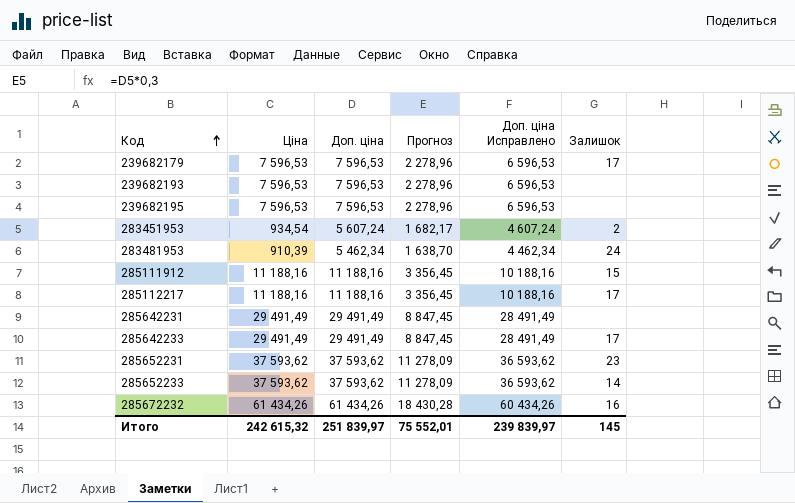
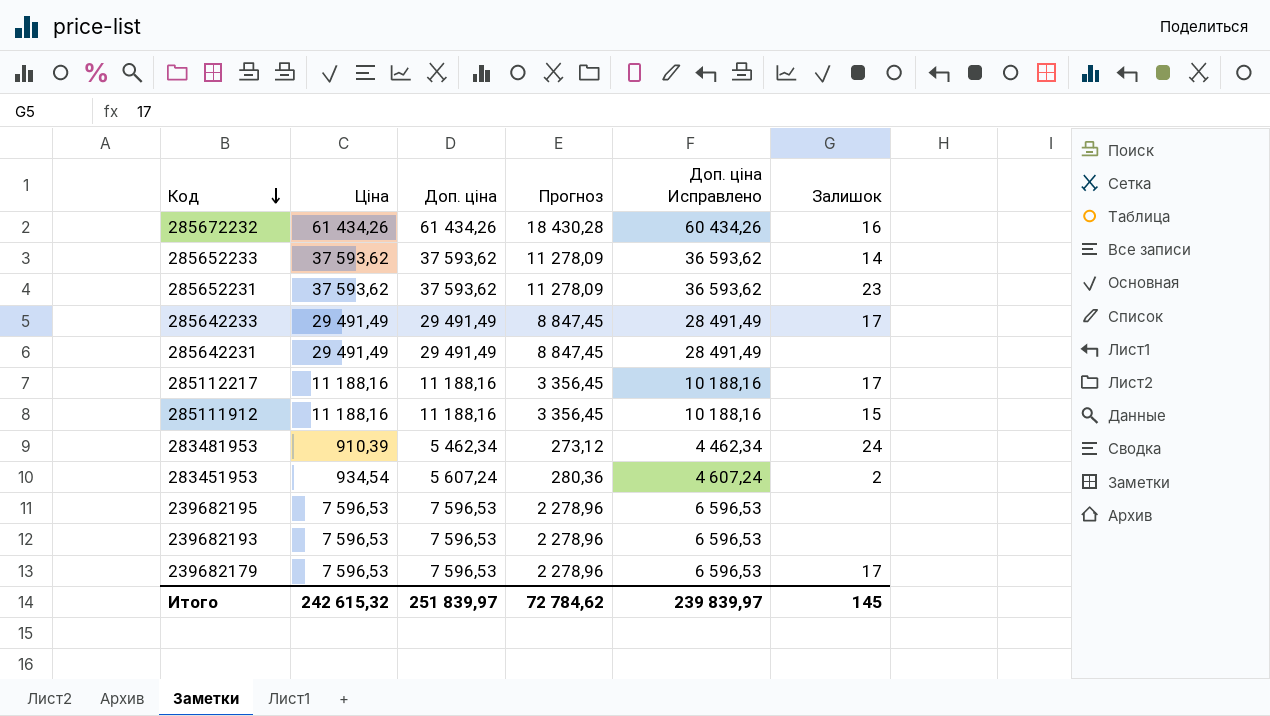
row order: Код ascending -> Код descending
column Прогноз | formula: [Доп. ціна] * 0,3 -> [Ціна] * 0,3
Итого | Прогноз: 75 552,01 -> 72 784,62

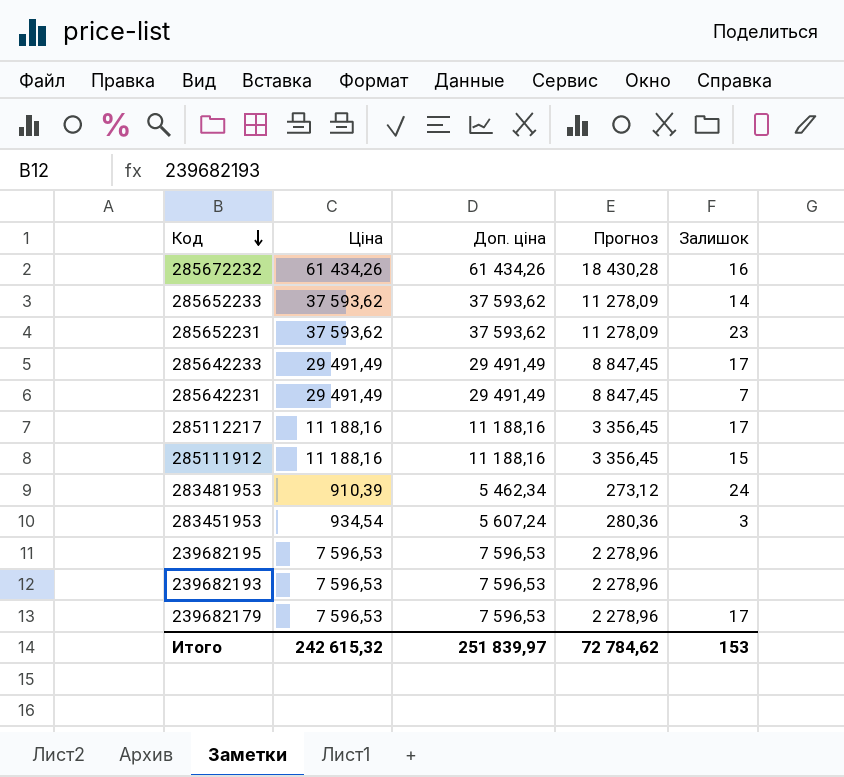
column Доп. ціна Исправлено | formula: [Доп. ціна] - 1000 -> none
285642231 | Залишок: none -> 7
283451953 | Залишок: 2 -> 3
Итого | Залишок: 145 -> 153

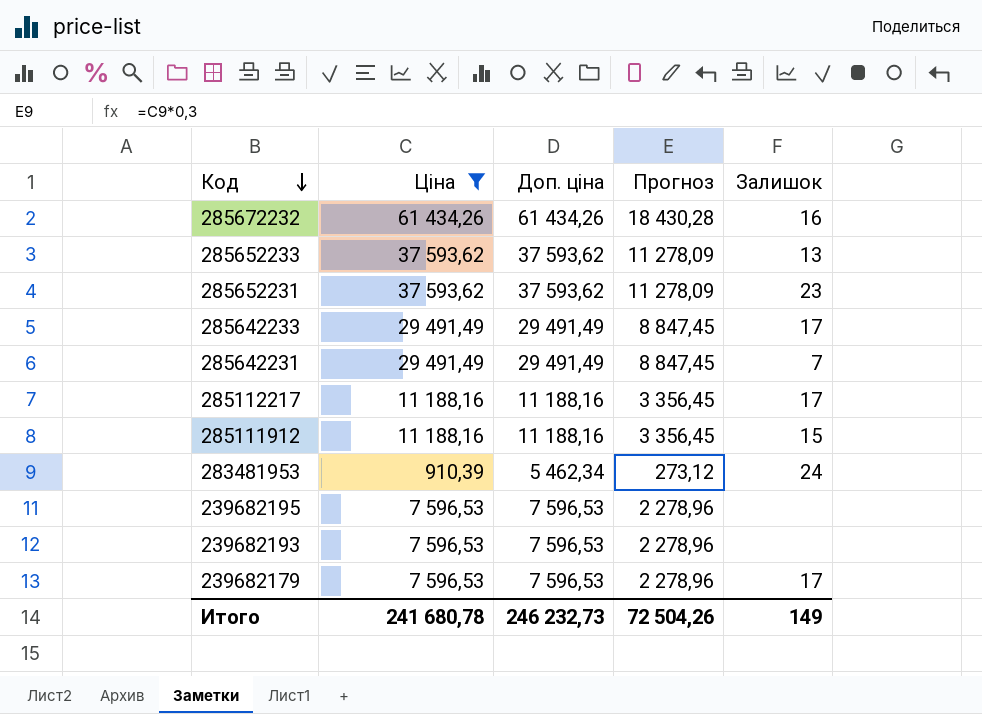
filter: none -> Ціна != 934,54
285652233 | Залишок: 14 -> 13
Итого | Ціна: 242 615,32 -> 241 680,78
Итого | Доп. ціна: 251 839,97 -> 246 232,73
Итого | Прогноз: 72 784,62 -> 72 504,26
Итого | Залишок: 153 -> 149

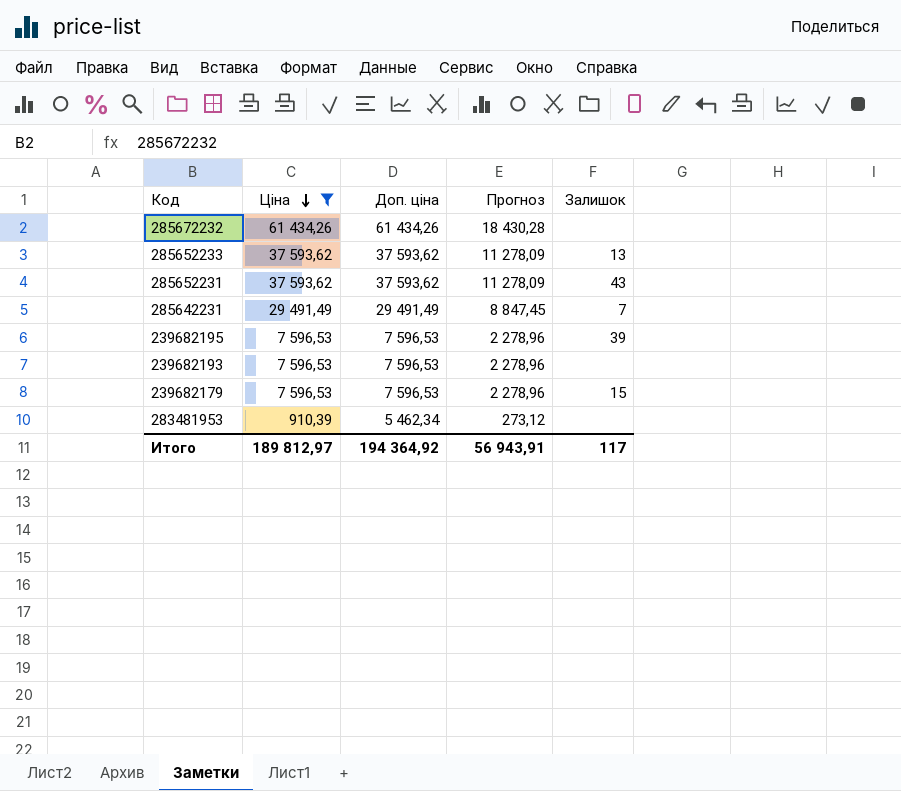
row order: Код descending -> Ціна descending
row 285642233: 29 491,49 | 29 491,49 | 8 847,45 | 17 -> none
row 285112217: 11 188,16 | 11 188,16 | 3 356,45 | 17 -> none
row 285111912: 11 188,16 | 11 188,16 | 3 356,45 | 15 -> none
285672232 | Залишок: 16 -> none
285652231 | Залишок: 23 -> 43
239682195 | Залишок: none -> 39
239682179 | Залишок: 17 -> 15
283481953 | Залишок: 24 -> none
Итого | Ціна: 241 680,78 -> 189 812,97
Итого | Доп. ціна: 246 232,73 -> 194 364,92
Итого | Прогноз: 72 504,26 -> 56 943,91
Итого | Залишок: 149 -> 117

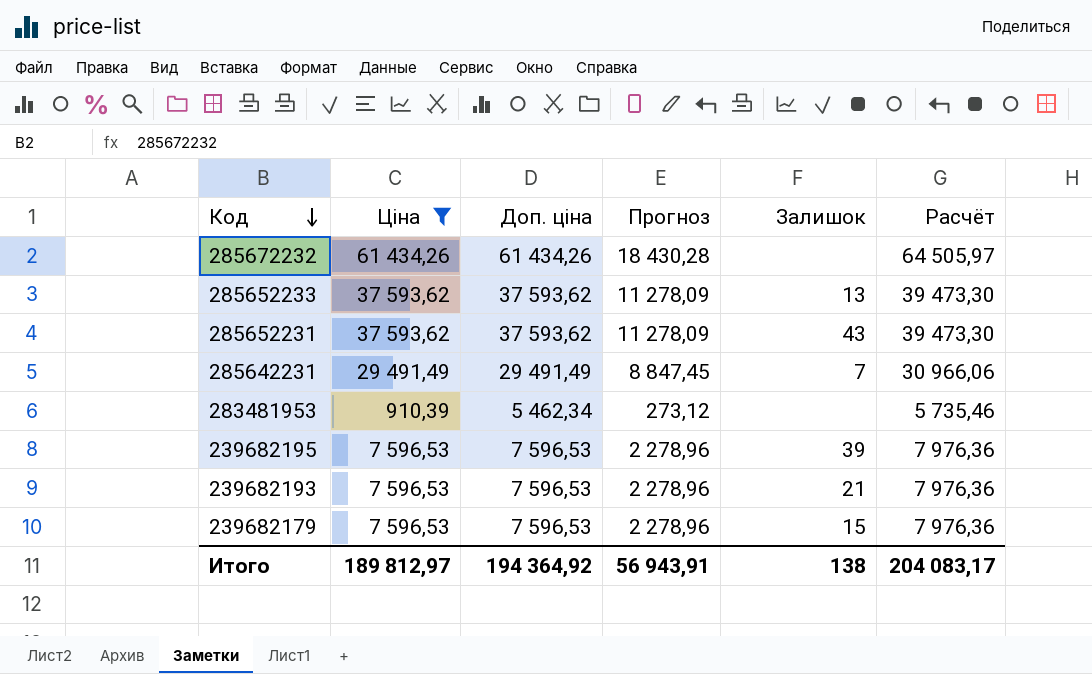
row order: Ціна descending -> Код descending
column Расчёт | formula: none -> [Доп. ціна] * 1,05
239682193 | Залишок: none -> 21
Итого | Залишок: 117 -> 138

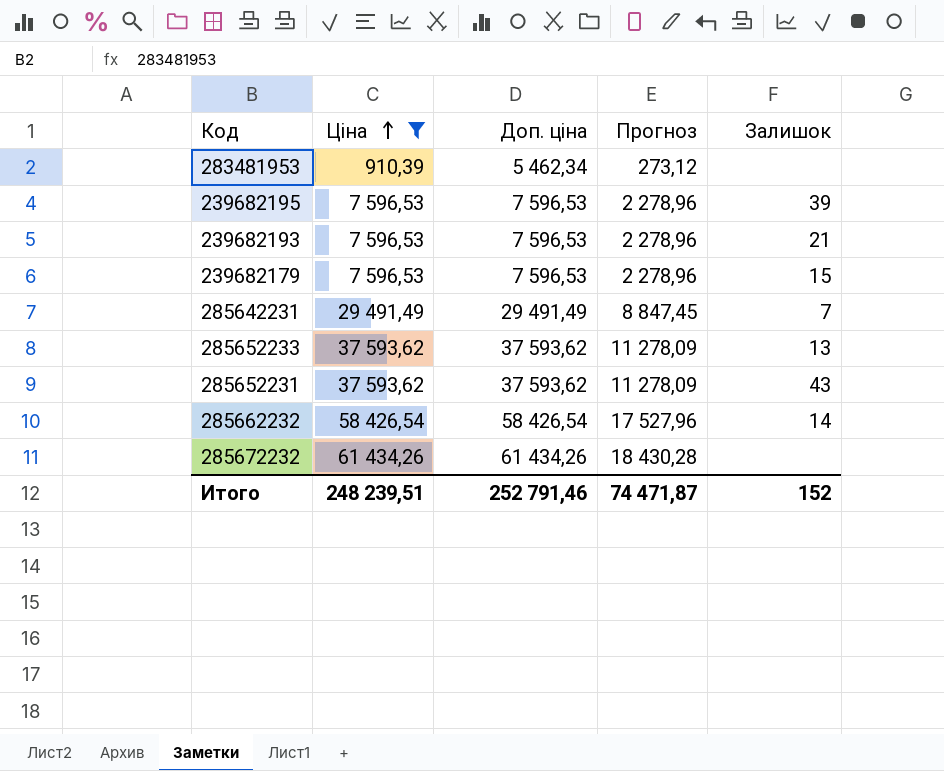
row order: Код descending -> Ціна ascending
column Расчёт | formula: [Доп. ціна] * 1,05 -> none
row 285662232: none -> 58 426,54 | 58 426,54 | 17 527,96 | 14
Итого | Ціна: 189 812,97 -> 248 239,51
Итого | Доп. ціна: 194 364,92 -> 252 791,46
Итого | Прогноз: 56 943,91 -> 74 471,87
Итого | Залишок: 138 -> 152

